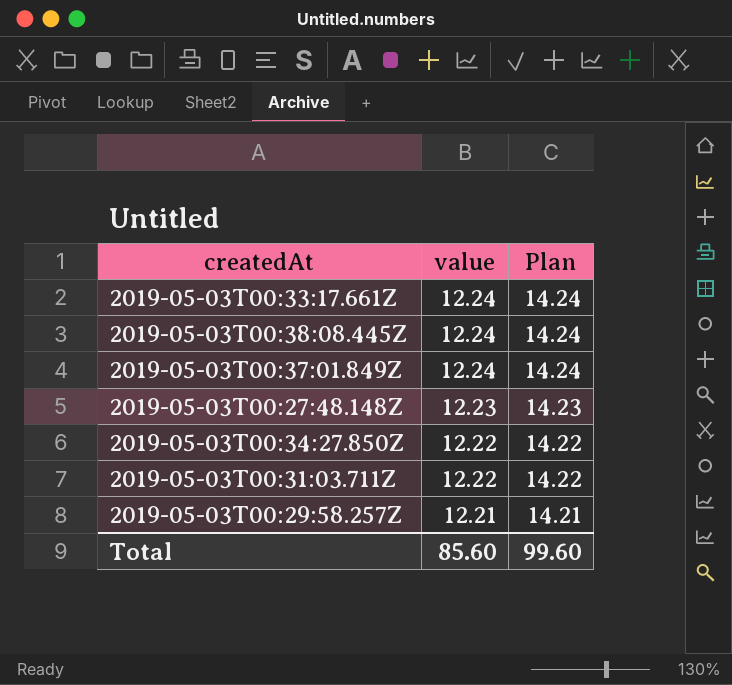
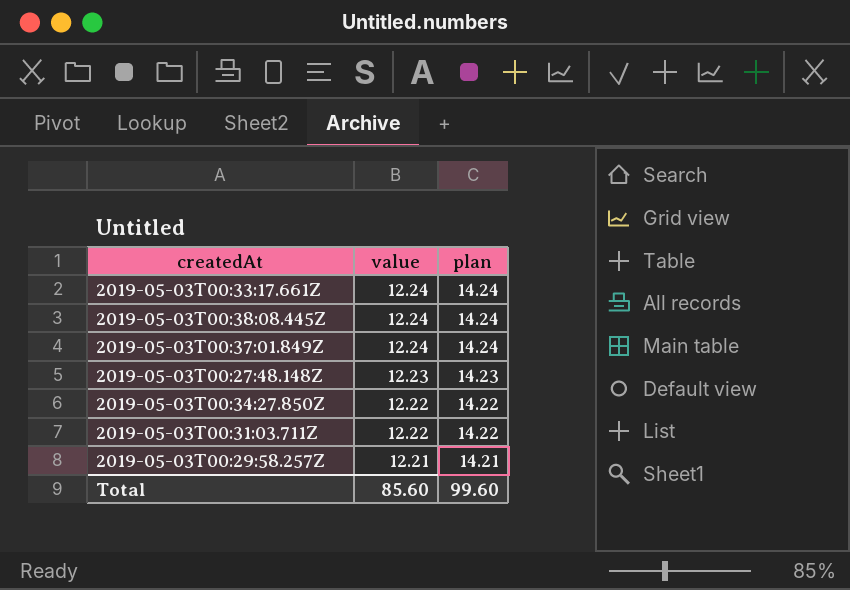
column name: Plan -> plan

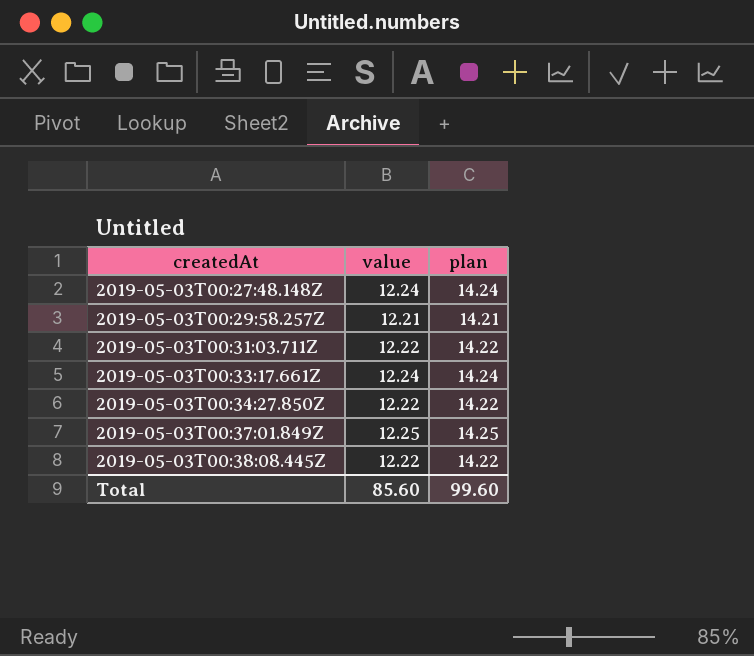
row order: value descending -> createdAt ascending
2019-05-03T00:27:48.148Z | value: 12.23 -> 12.24
2019-05-03T00:27:48.148Z | plan: 14.23 -> 14.24
2019-05-03T00:37:01.849Z | value: 12.24 -> 12.25
2019-05-03T00:37:01.849Z | plan: 14.24 -> 14.25
2019-05-03T00:38:08.445Z | value: 12.24 -> 12.22
2019-05-03T00:38:08.445Z | plan: 14.24 -> 14.22

